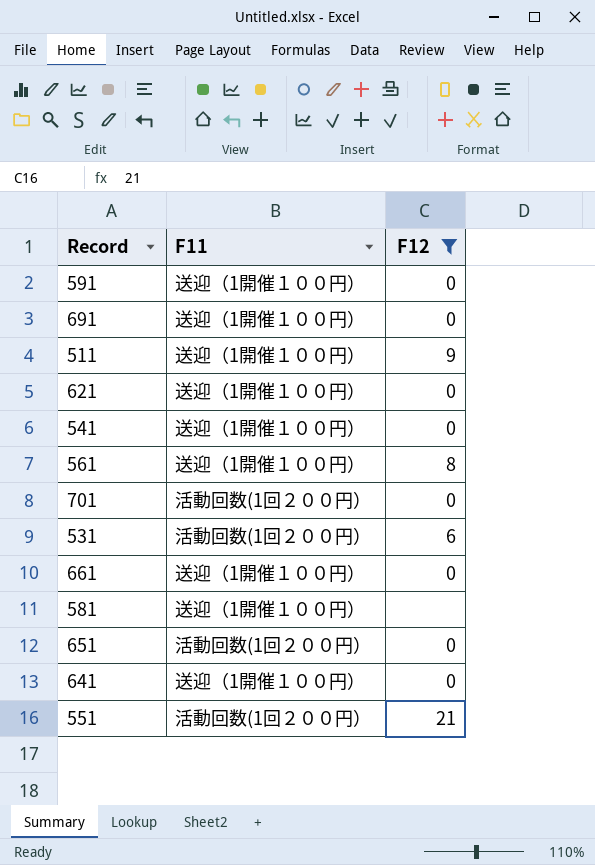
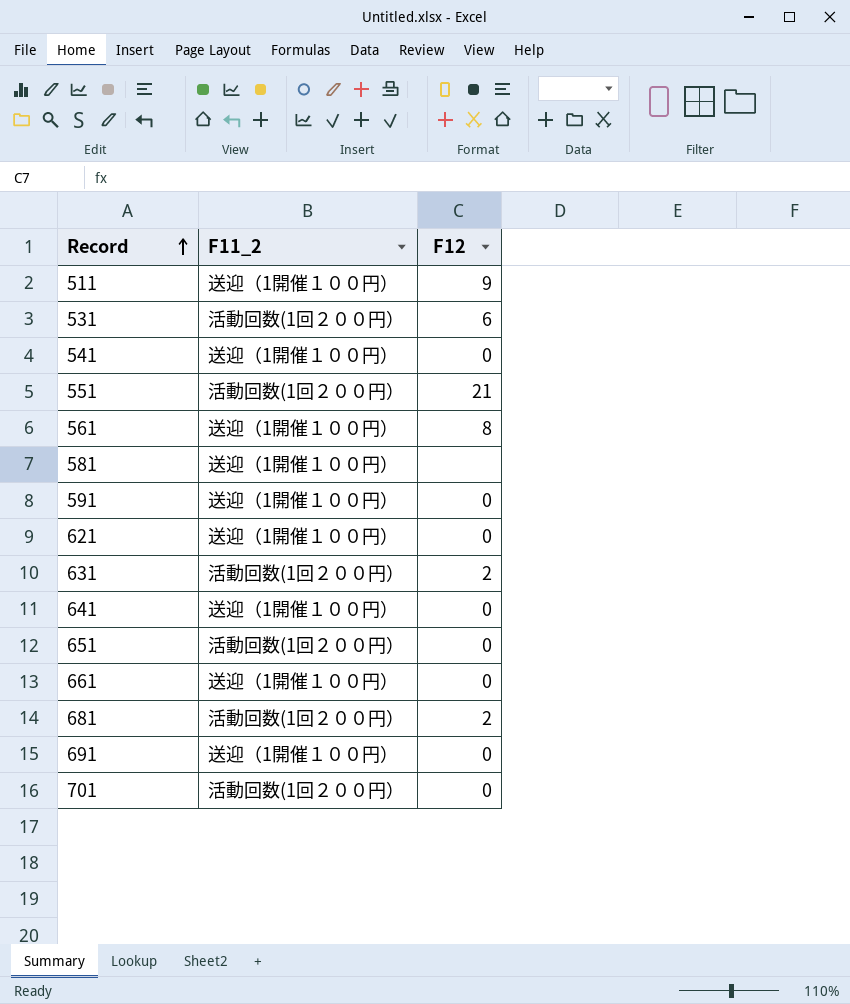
filter: F12 != 2 -> none
row order: none -> Record ascending
column name: F11 -> F11_2

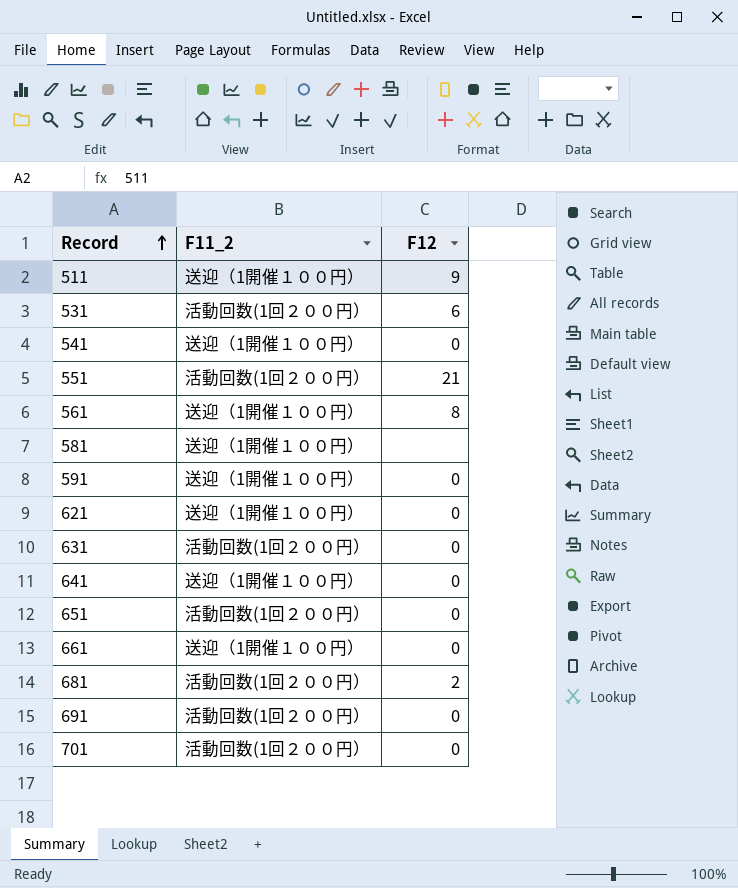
631 | F12: 2 -> 0
691 | F11_2: 送迎（1開催１００円） -> 活動回数(1回２００円）

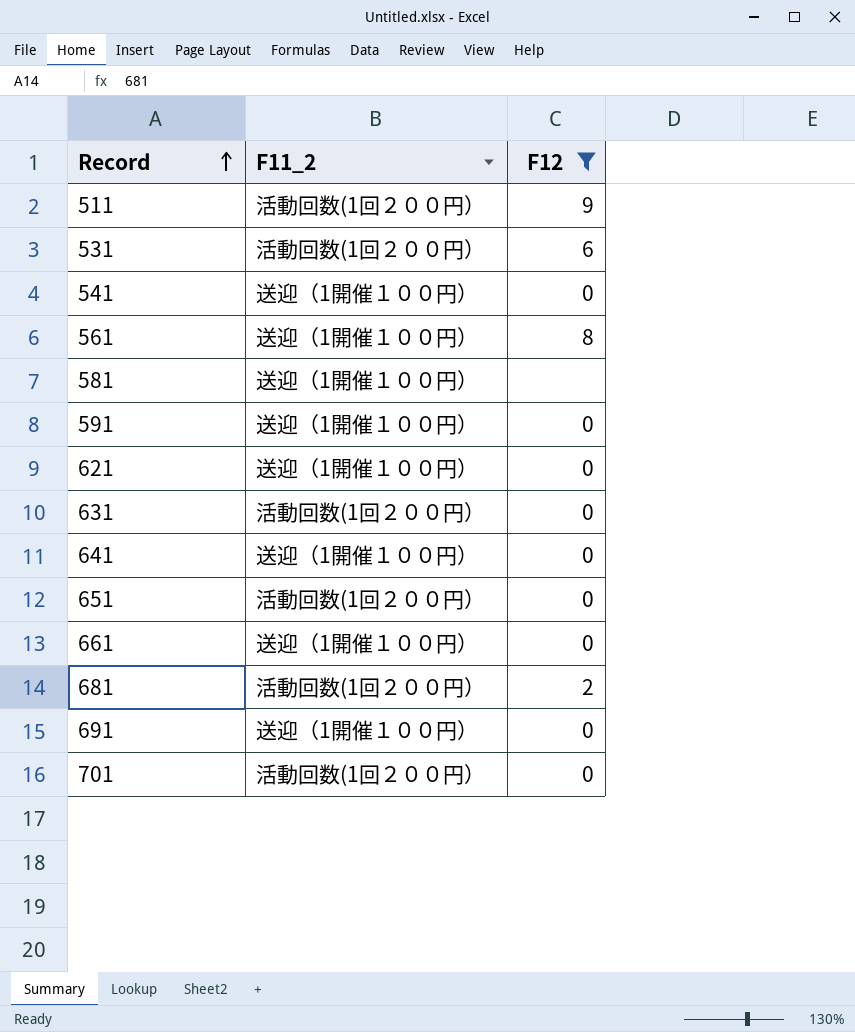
filter: none -> F12 != 21
511 | F11_2: 送迎（1開催１００円） -> 活動回数(1回２００円）
691 | F11_2: 活動回数(1回２００円） -> 送迎（1開催１００円）

